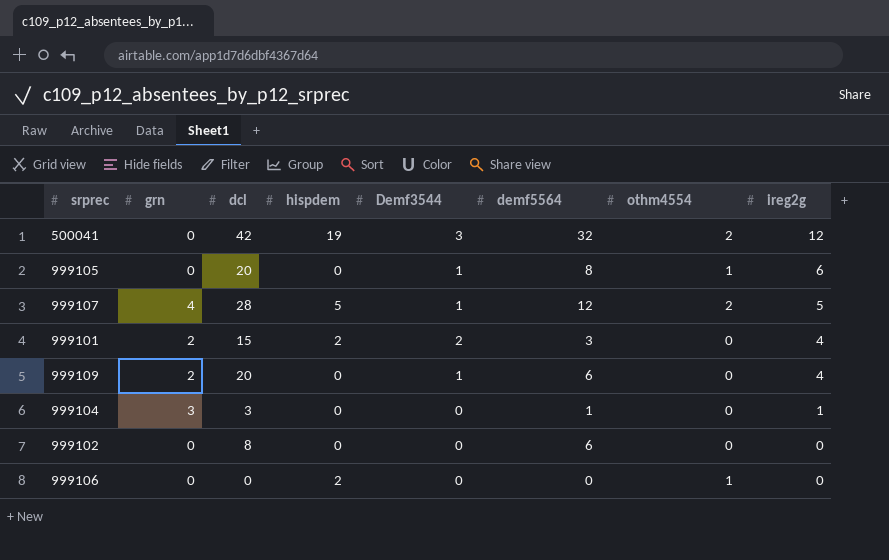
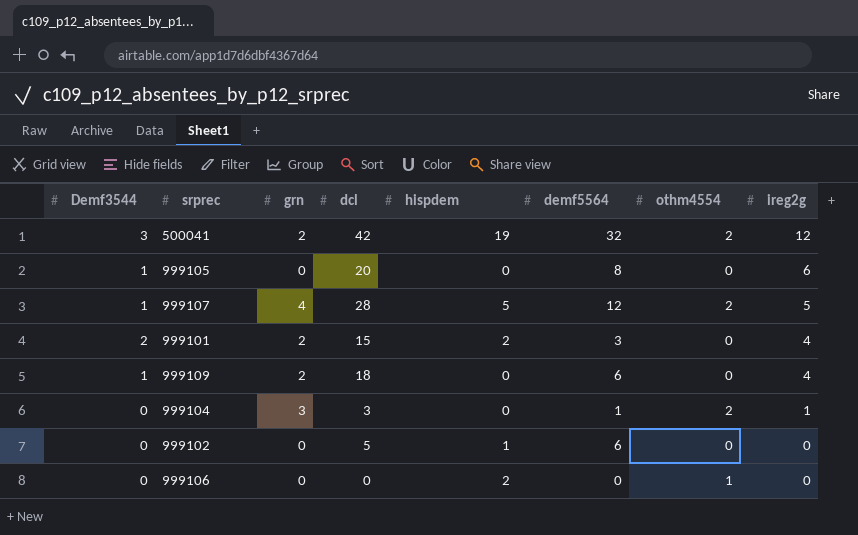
column Demf3544 | position: 5 -> 1
500041 | grn: 0 -> 2
999105 | othm4554: 1 -> 0
999109 | dcl: 20 -> 18
999104 | othm4554: 0 -> 2
999102 | dcl: 8 -> 5
999102 | hispdem: 0 -> 1

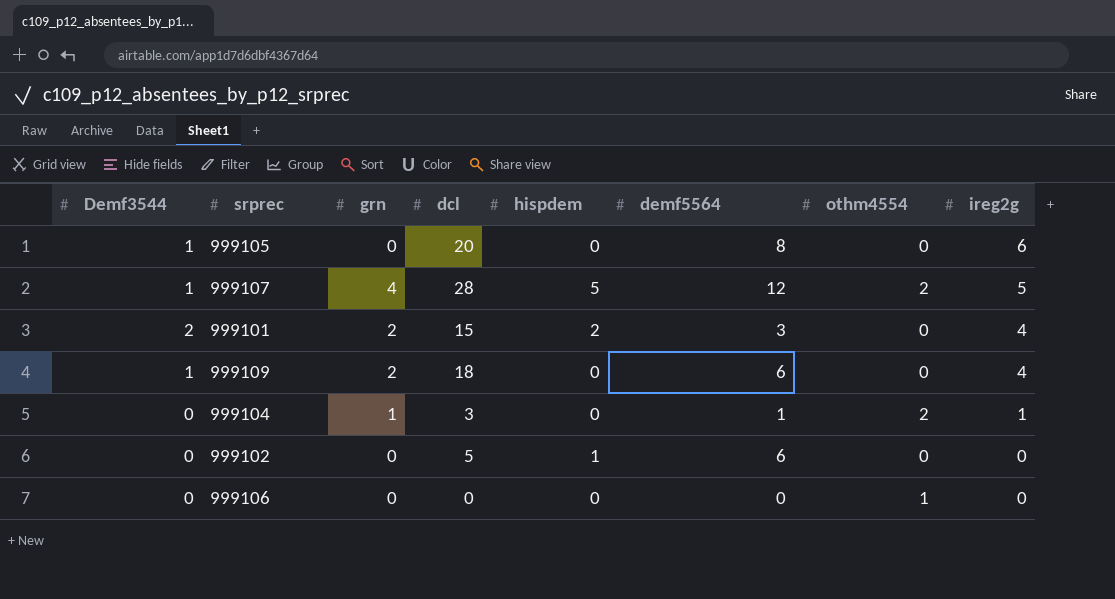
row 500041: 3 | 2 | 42 | 19 | 32 | 2 | 12 -> none
999104 | grn: 3 -> 1
999106 | hispdem: 2 -> 0

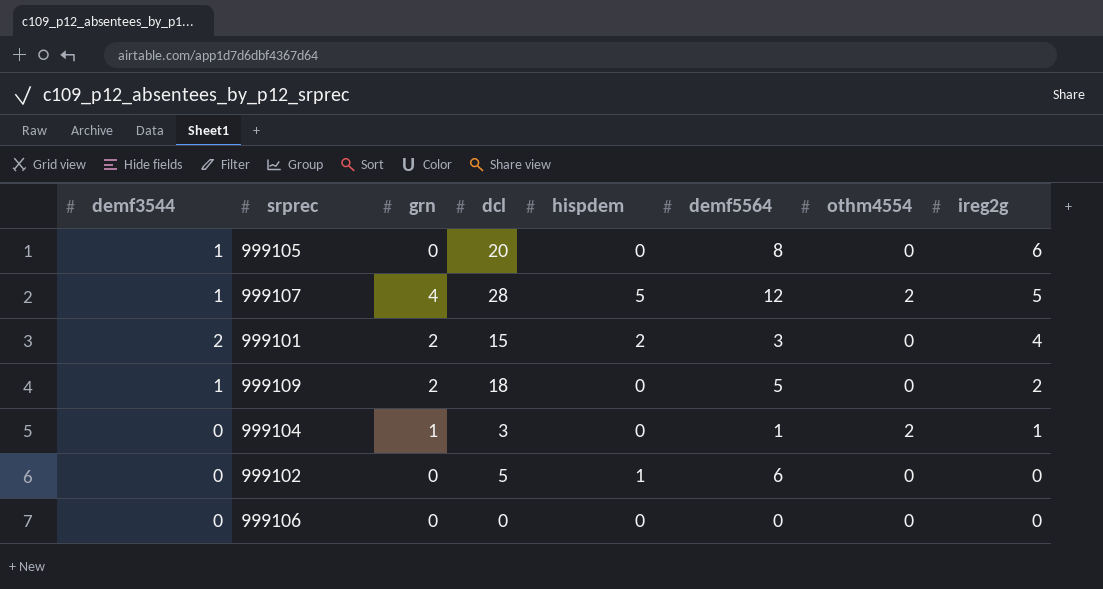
column name: Demf3544 -> demf3544
999109 | demf5564: 6 -> 5
999109 | ireg2g: 4 -> 2
999106 | othm4554: 1 -> 0

